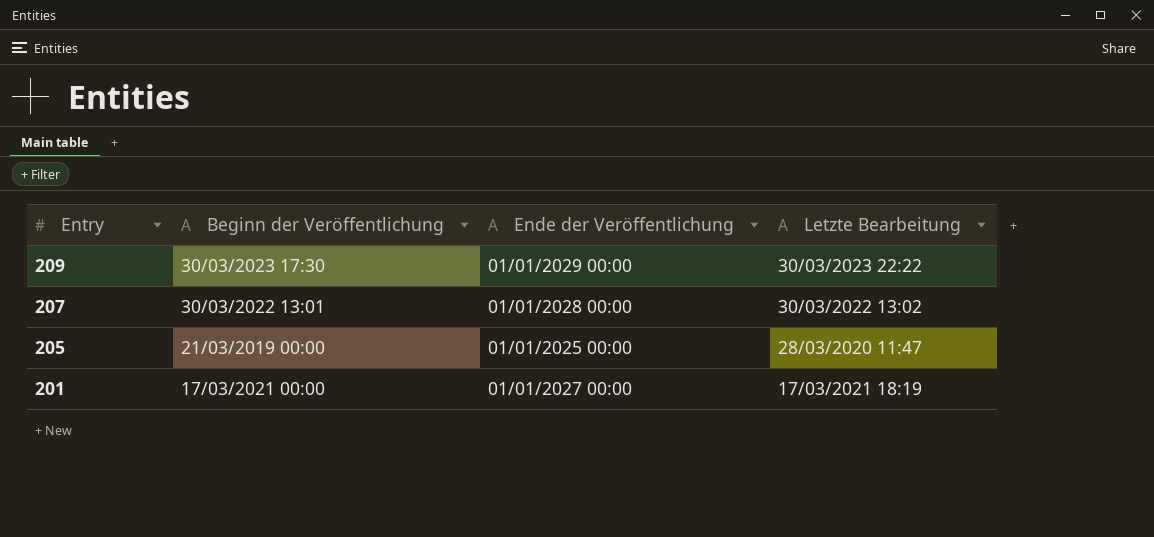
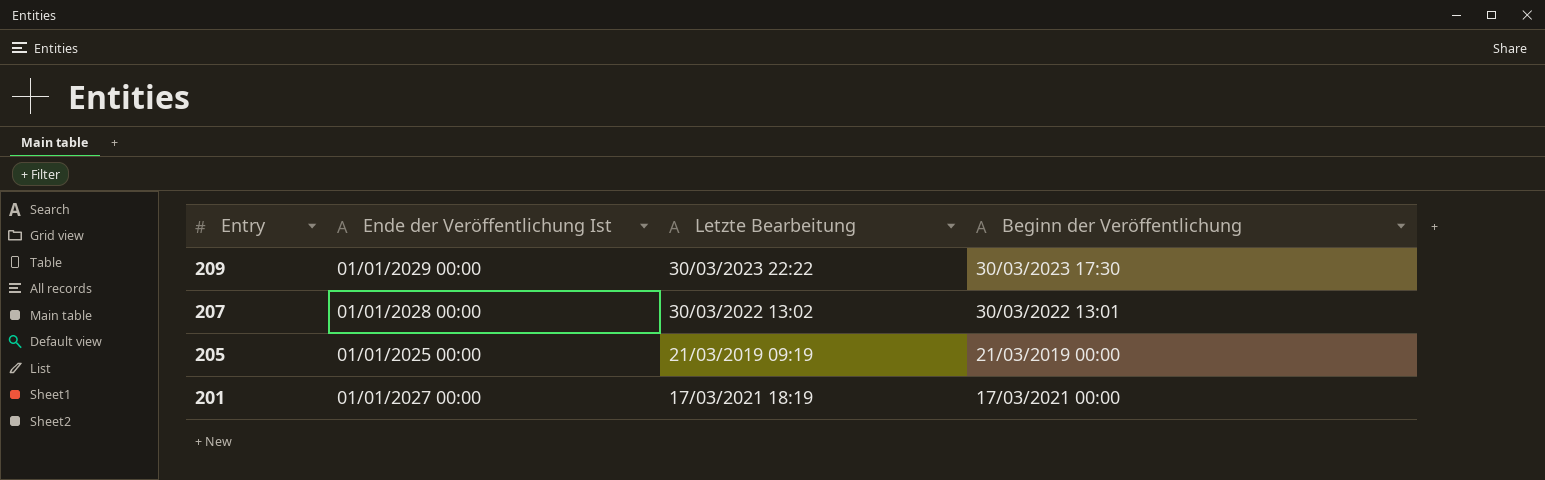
column name: Ende der Veröffentlichung -> Ende der Veröffentlichung Ist
column Beginn der Veröffentlichung | position: 2 -> 4
205 | Letzte Bearbeitung: 28/03/2020 11:47 -> 21/03/2019 09:19

